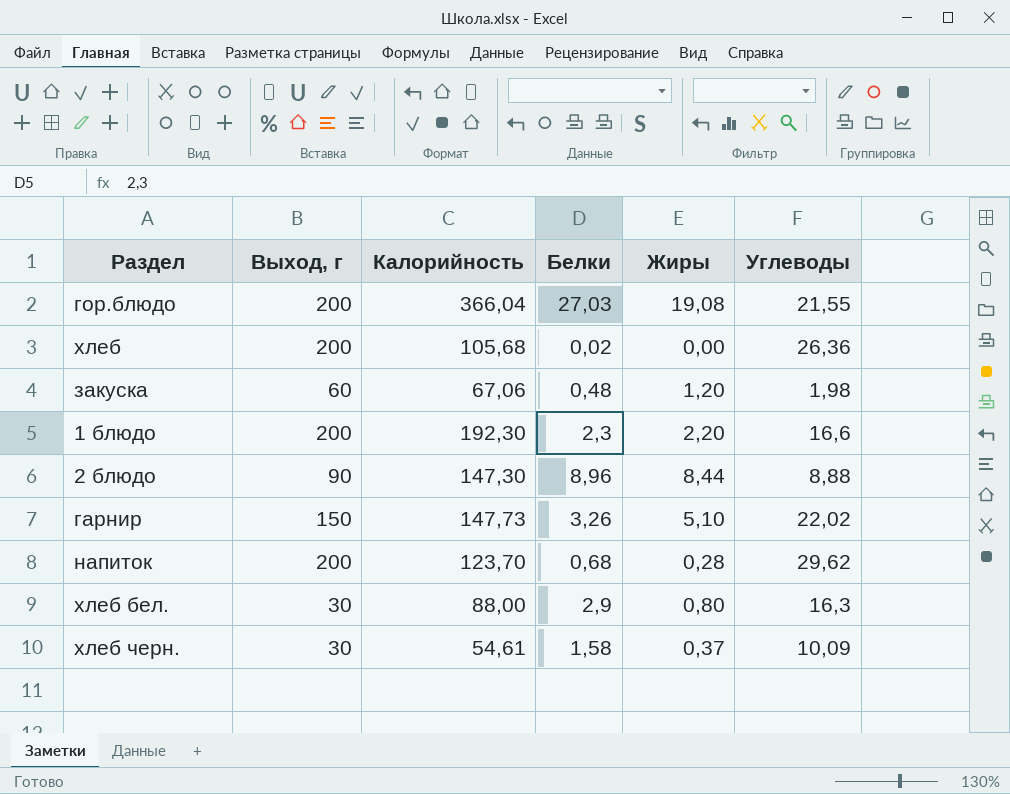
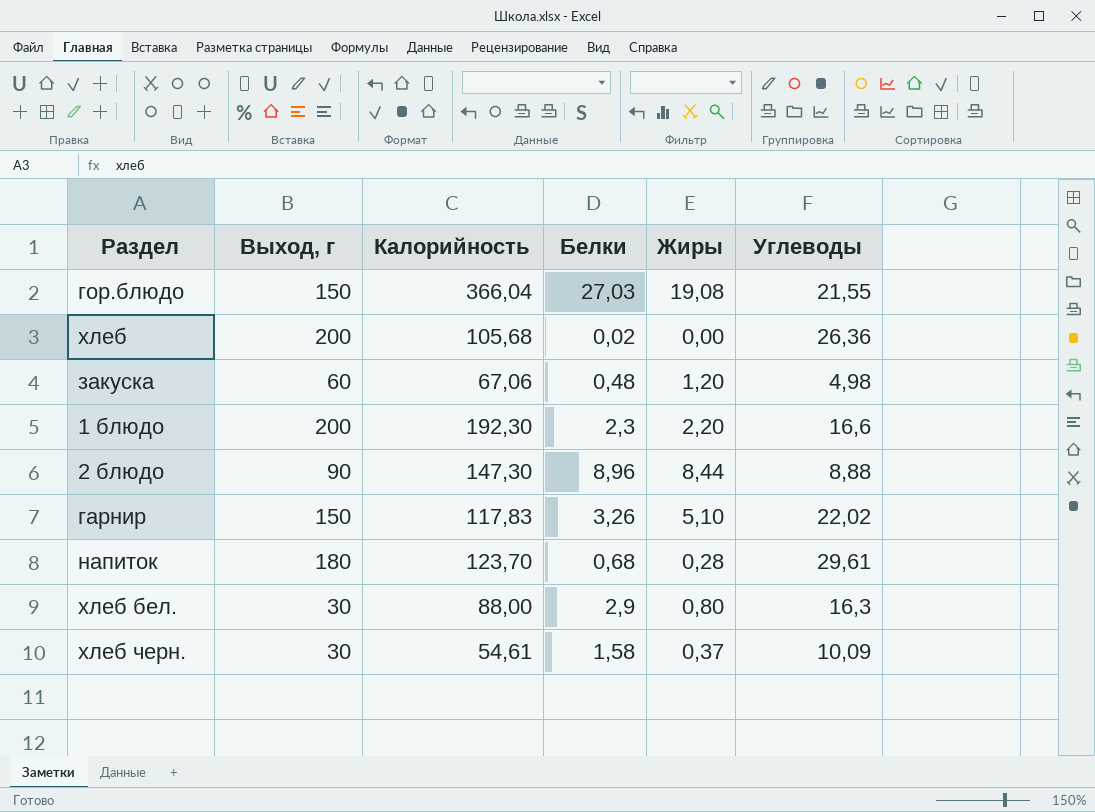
гор.блюдо | Выход, г: 200 -> 150
закуска | Углеводы: 1,98 -> 4,98
гарнир | Калорийность: 147,73 -> 117,83
напиток | Выход, г: 200 -> 180
напиток | Углеводы: 29,62 -> 29,61

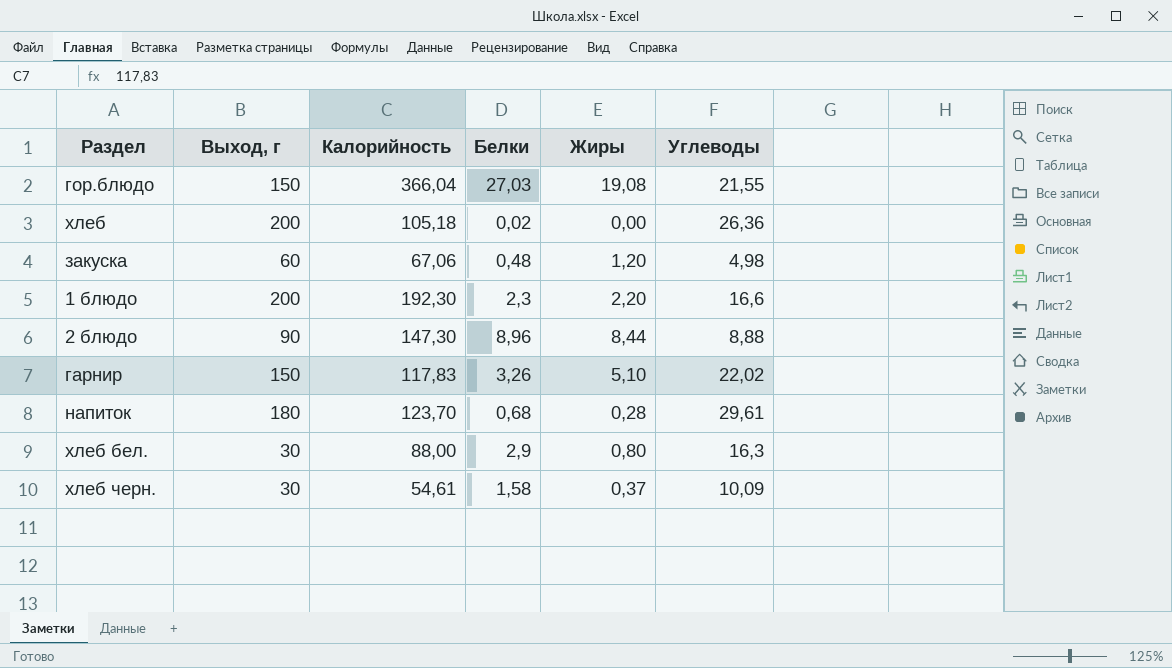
хлеб | Калорийность: 105,68 -> 105,18

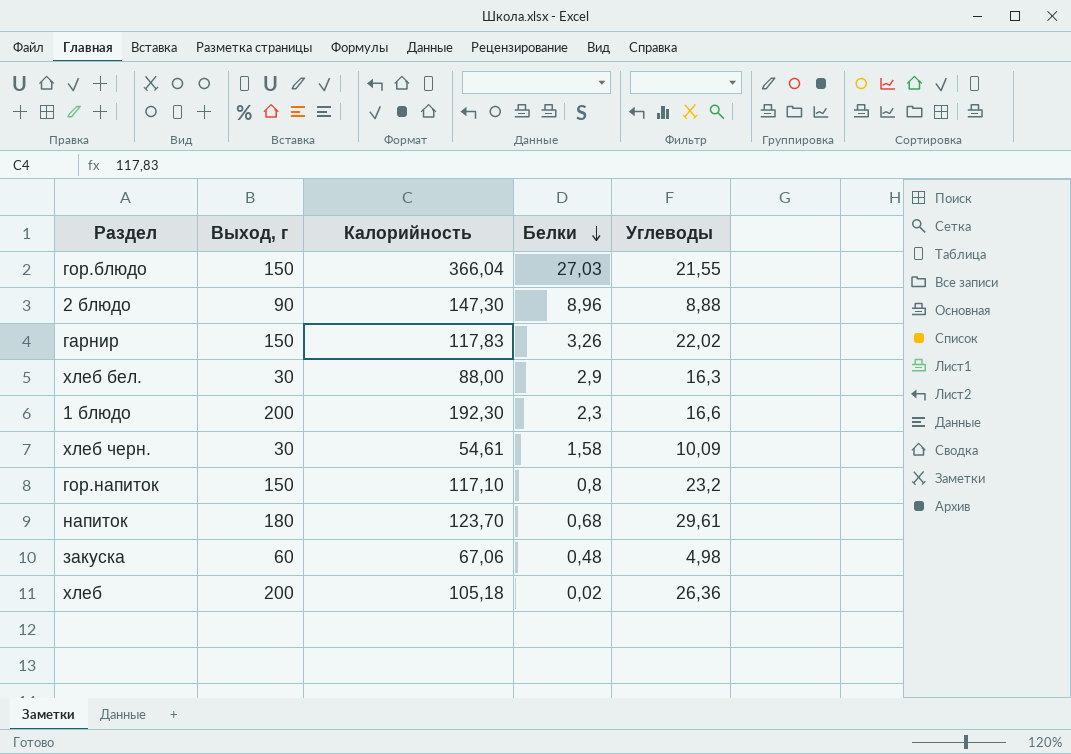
row order: none -> Белки descending
column Жиры | position: 5 -> none
row гор.напиток: none -> 150 | 117,10 | 0,8 | 23,2

